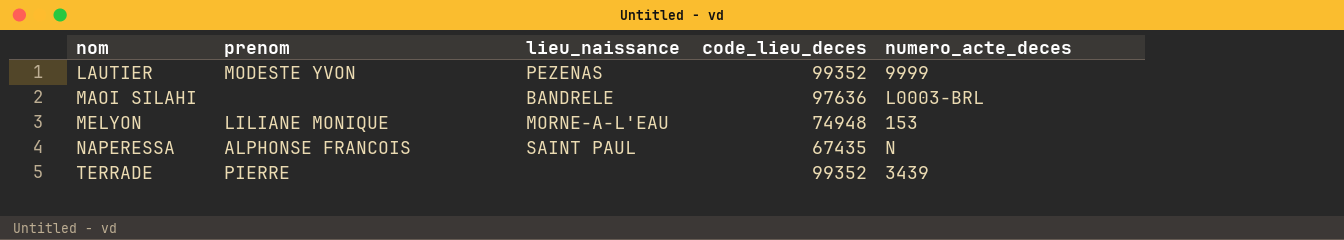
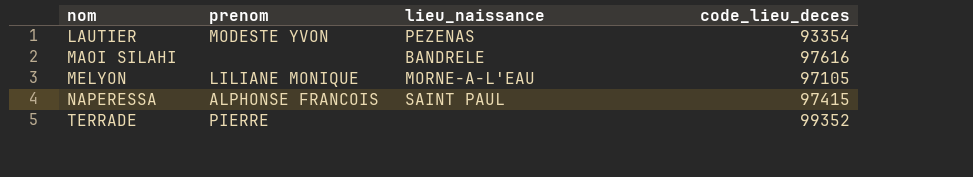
column numero_acte_deces | position: 5 -> none
LAUTIER | code_lieu_deces: 99352 -> 93354
MAOI SILAHI | code_lieu_deces: 97636 -> 97616
MELYON | code_lieu_deces: 74948 -> 97105
NAPERESSA | code_lieu_deces: 67435 -> 97415

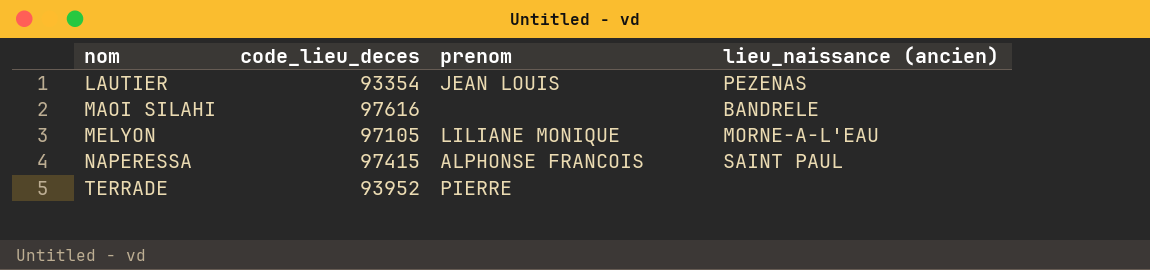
column code_lieu_deces | position: 4 -> 2
column name: lieu_naissance -> lieu_naissance (ancien)
LAUTIER | prenom: MODESTE YVON -> JEAN LOUIS
TERRADE | code_lieu_deces: 99352 -> 93952

